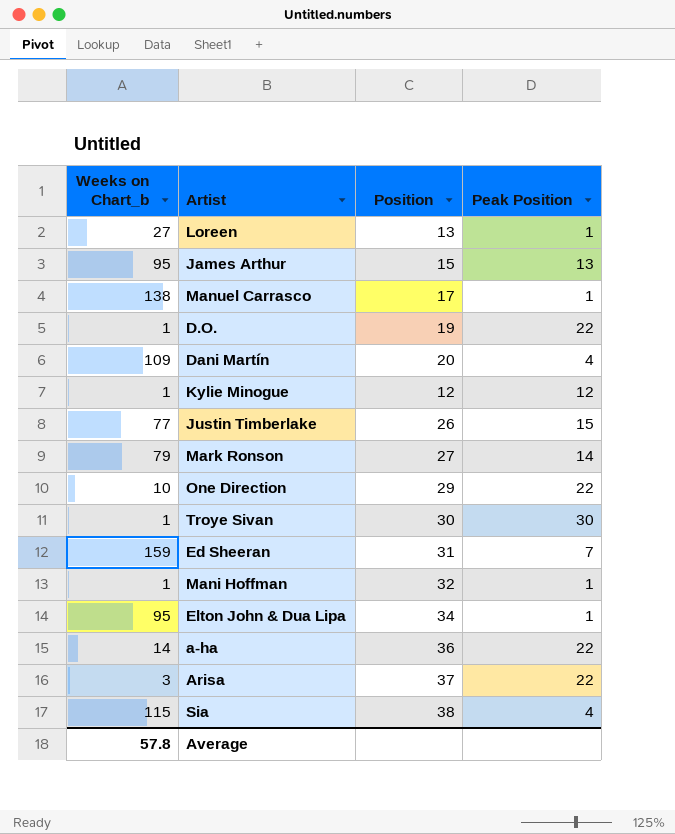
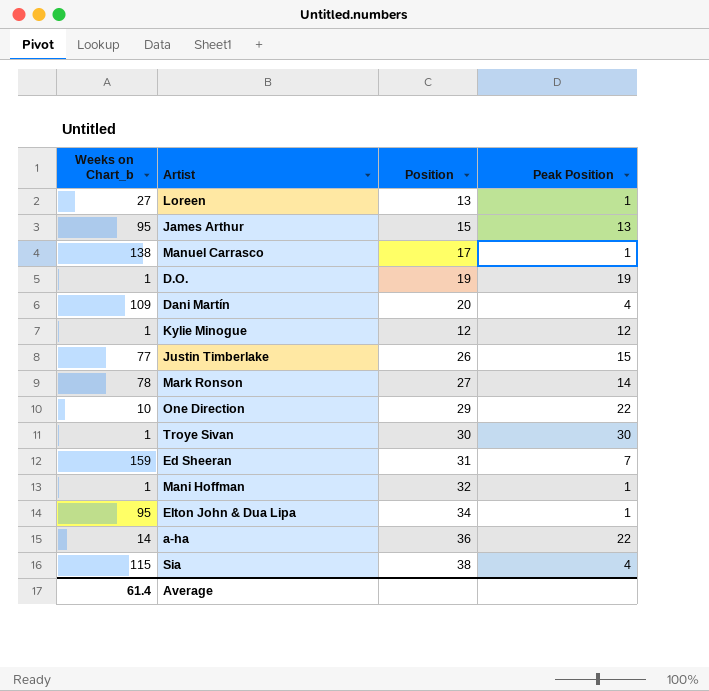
row Arisa: 3 | 37 | 22 -> none
D.O. | Peak Position: 22 -> 19
Mark Ronson | Weeks on Chart_b: 79 -> 78
Average | Weeks on Chart_b: 57.8 -> 61.4

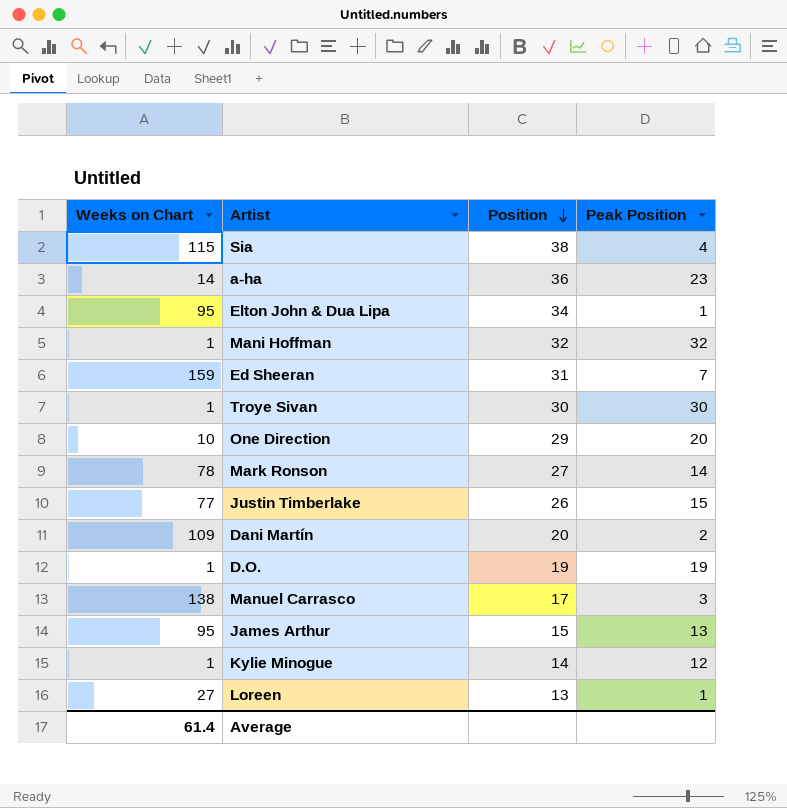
row order: none -> Position descending
column name: Weeks on Chart_b -> Weeks on Chart
a-ha | Peak Position: 22 -> 23
Mani Hoffman | Peak Position: 1 -> 32
One Direction | Peak Position: 22 -> 20
Dani Martín | Peak Position: 4 -> 2
Manuel Carrasco | Peak Position: 1 -> 3
Kylie Minogue | Position: 12 -> 14

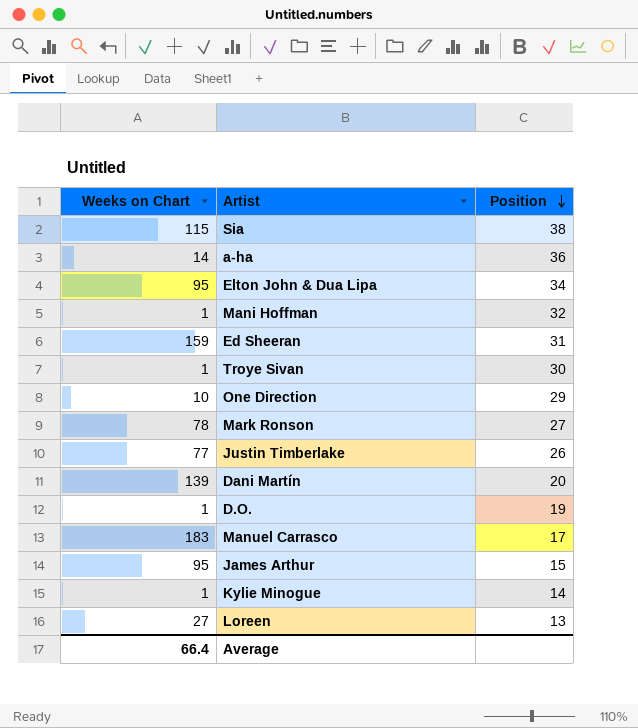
column Peak Position | position: 4 -> none
Dani Martín | Weeks on Chart: 109 -> 139
Manuel Carrasco | Weeks on Chart: 138 -> 183
Average | Weeks on Chart: 61.4 -> 66.4

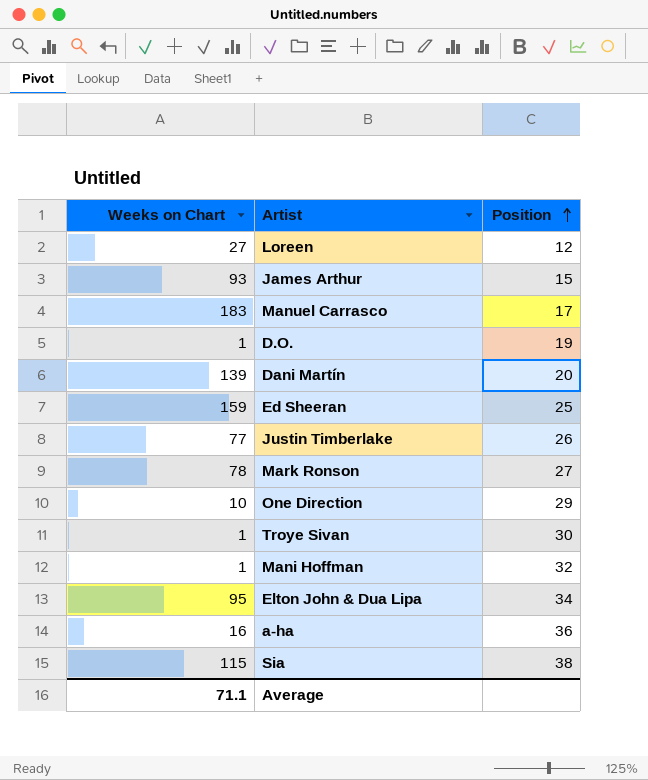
row order: Position descending -> Position ascending
row Kylie Minogue: 1 | 14 -> none
Loreen | Position: 13 -> 12
James Arthur | Weeks on Chart: 95 -> 93
Ed Sheeran | Position: 31 -> 25
a-ha | Weeks on Chart: 14 -> 16
Average | Weeks on Chart: 66.4 -> 71.1

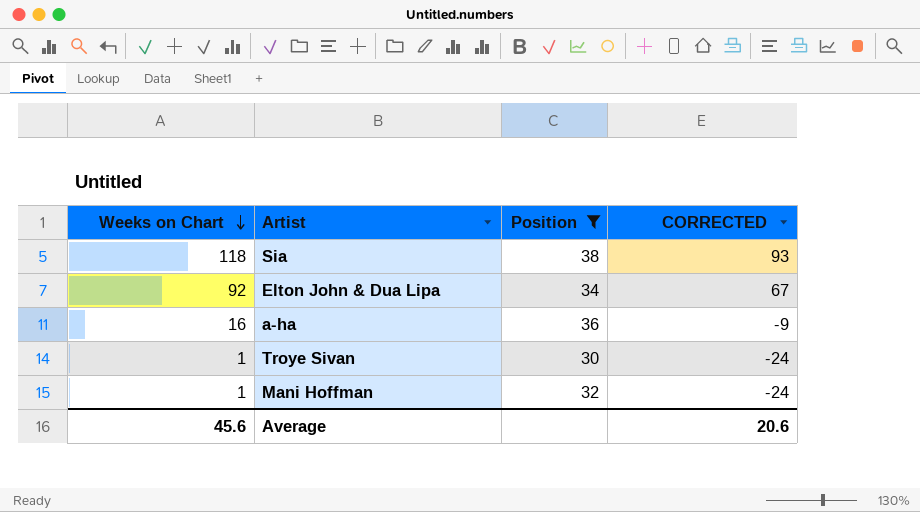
filter: none -> Position >= 30
row order: Position ascending -> Weeks on Chart descending
column CORRECTED | formula: none -> [Weeks on Chart] - 25
Sia | Weeks on Chart: 115 -> 118
Elton John & Dua Lipa | Weeks on Chart: 95 -> 92
Average | Weeks on Chart: 71.1 -> 45.6

